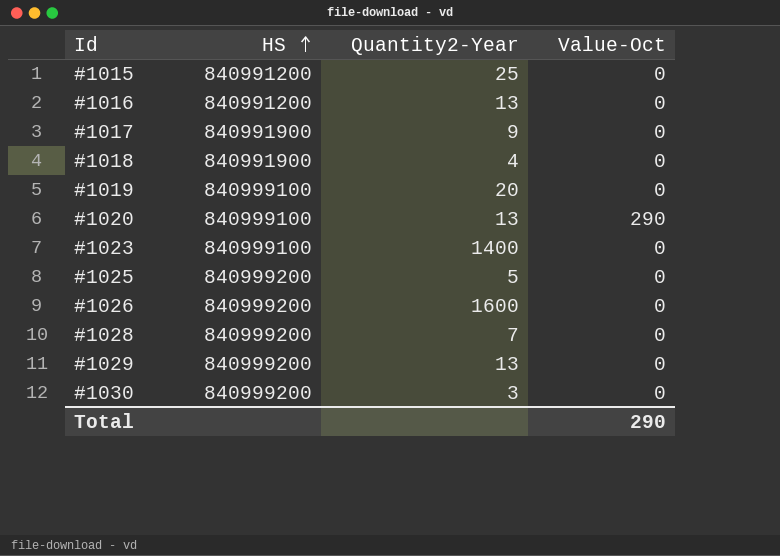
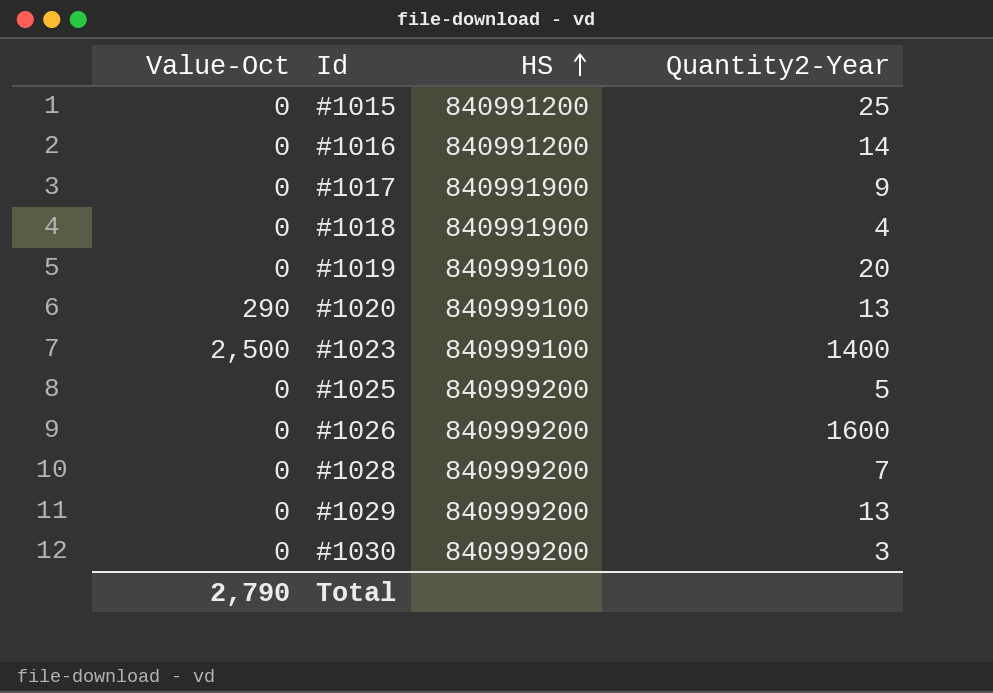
column Value-Oct | position: 4 -> 1
#1016 | Quantity2-Year: 13 -> 14
#1023 | Value-Oct: 0 -> 2,500
Total | Value-Oct: 290 -> 2,790

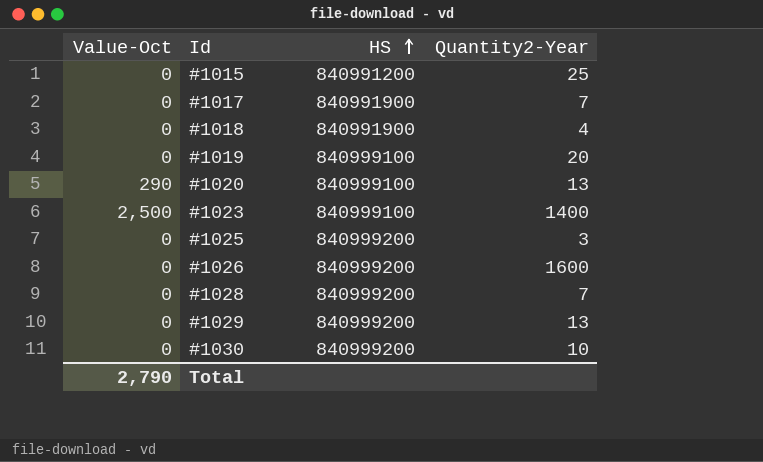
row #1016: 0 | 840991200 | 14 -> none
#1017 | Quantity2-Year: 9 -> 7
#1025 | Quantity2-Year: 5 -> 3
#1030 | Quantity2-Year: 3 -> 10

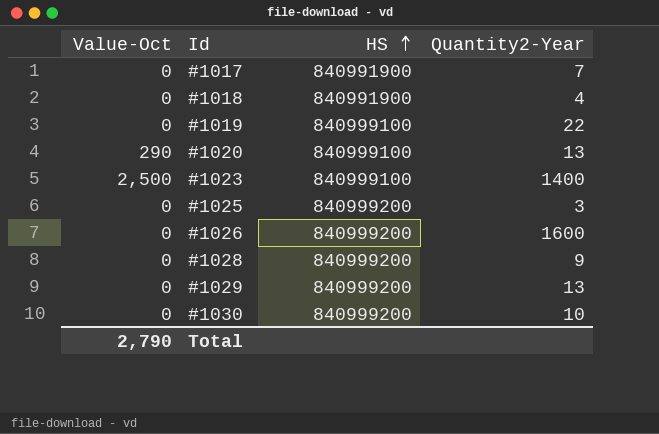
row #1015: 0 | 840991200 | 25 -> none
#1019 | Quantity2-Year: 20 -> 22
#1028 | Quantity2-Year: 7 -> 9

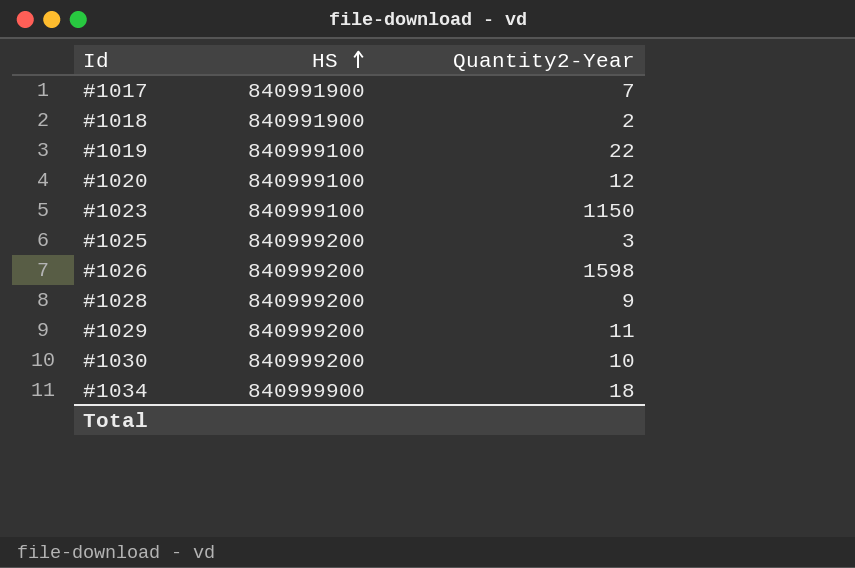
column Value-Oct | position: 1 -> none
#1018 | Quantity2-Year: 4 -> 2
#1020 | Quantity2-Year: 13 -> 12
#1023 | Quantity2-Year: 1400 -> 1150
#1026 | Quantity2-Year: 1600 -> 1598
#1029 | Quantity2-Year: 13 -> 11
row #1034: none -> 840999900 | 18

